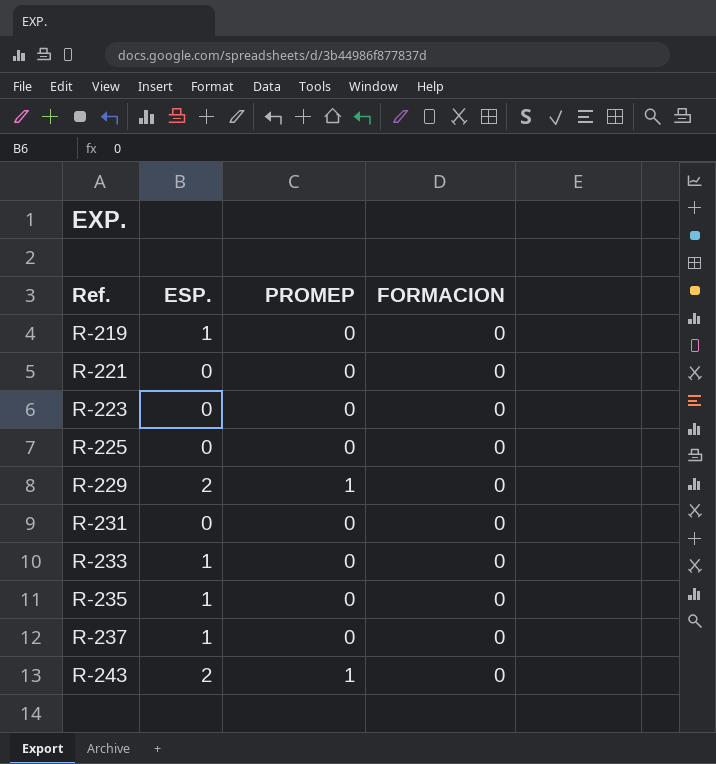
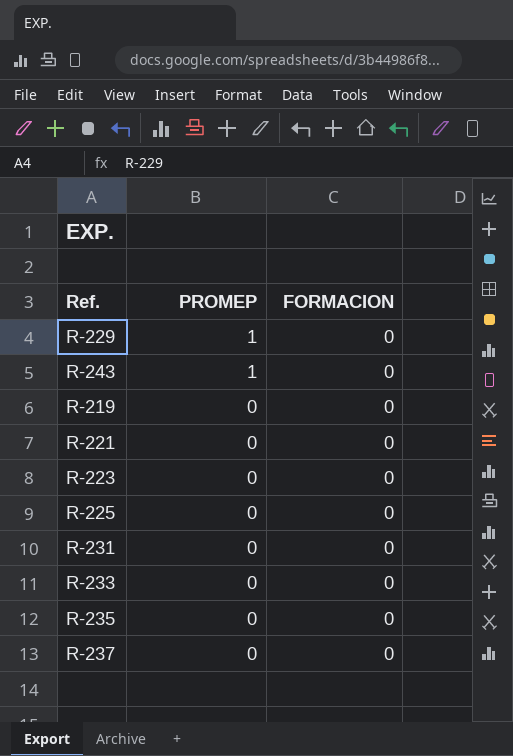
row order: Ref. ascending -> PROMEP descending
column ESP. | position: 2 -> none

